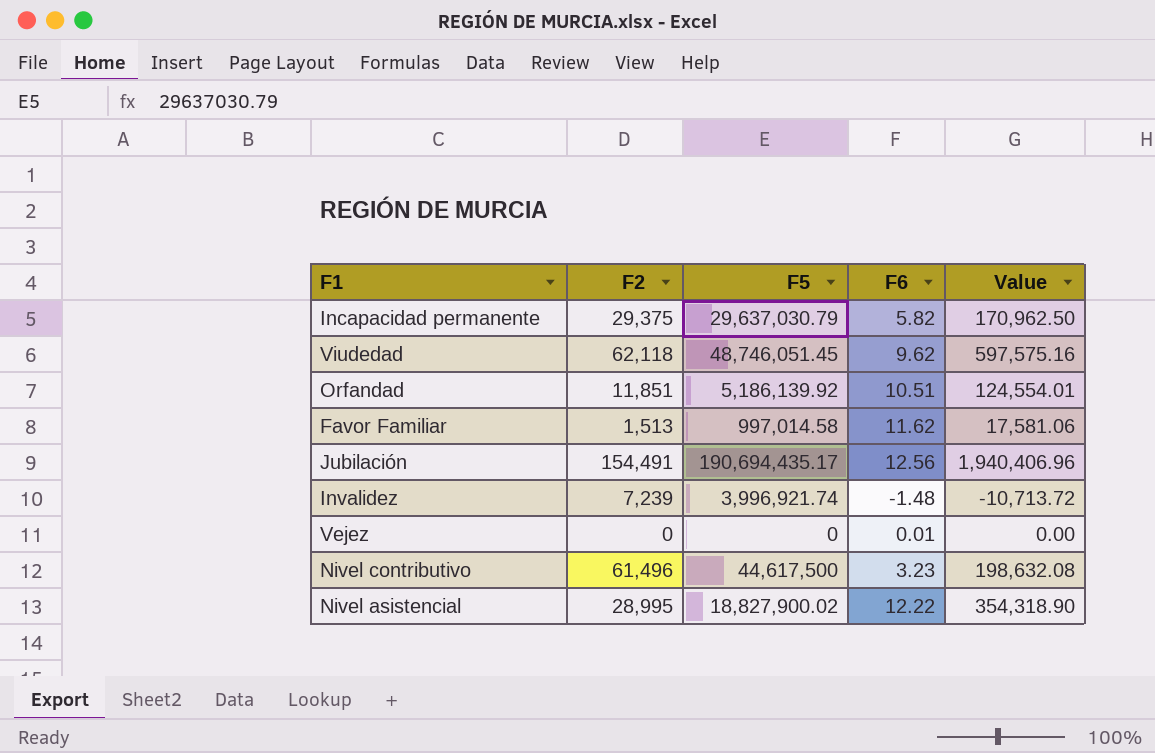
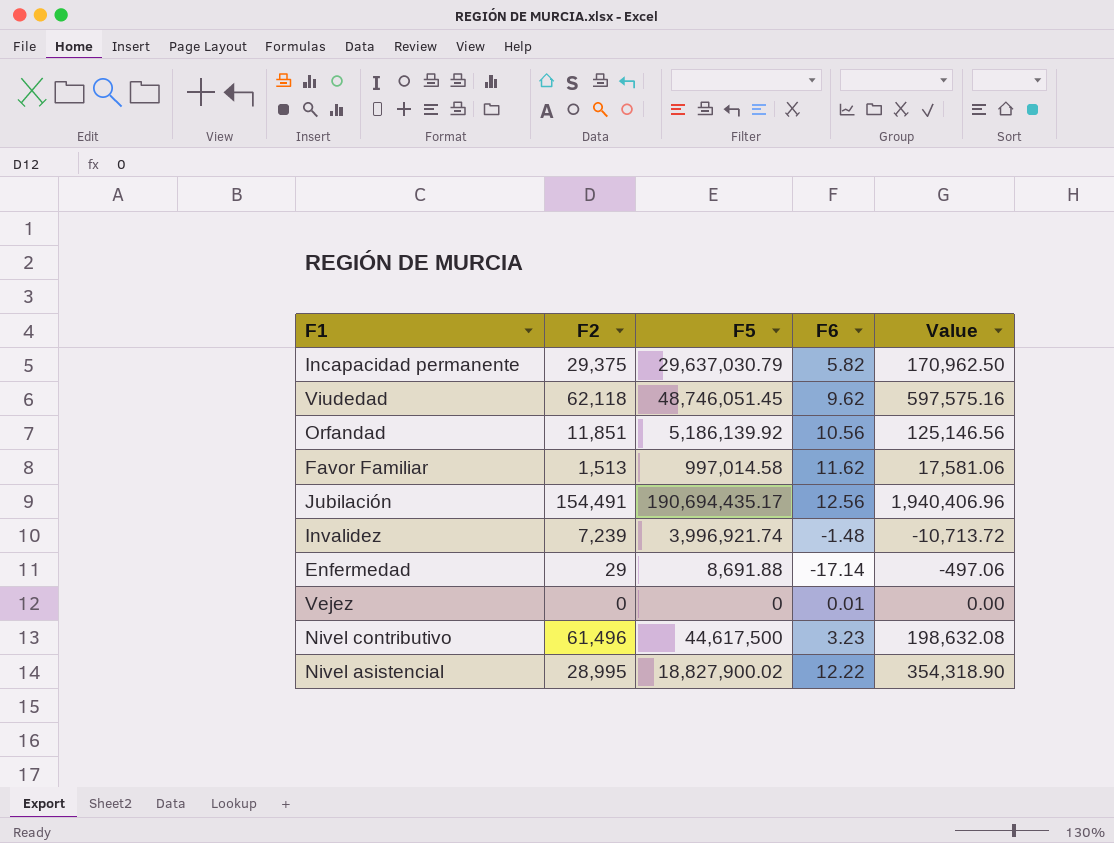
Orfandad | F6: 10.51 -> 10.56
Orfandad | Value: 124,554.01 -> 125,146.56
row Enfermedad: none -> 29 | 8,691.88 | -17.14 | -497.06

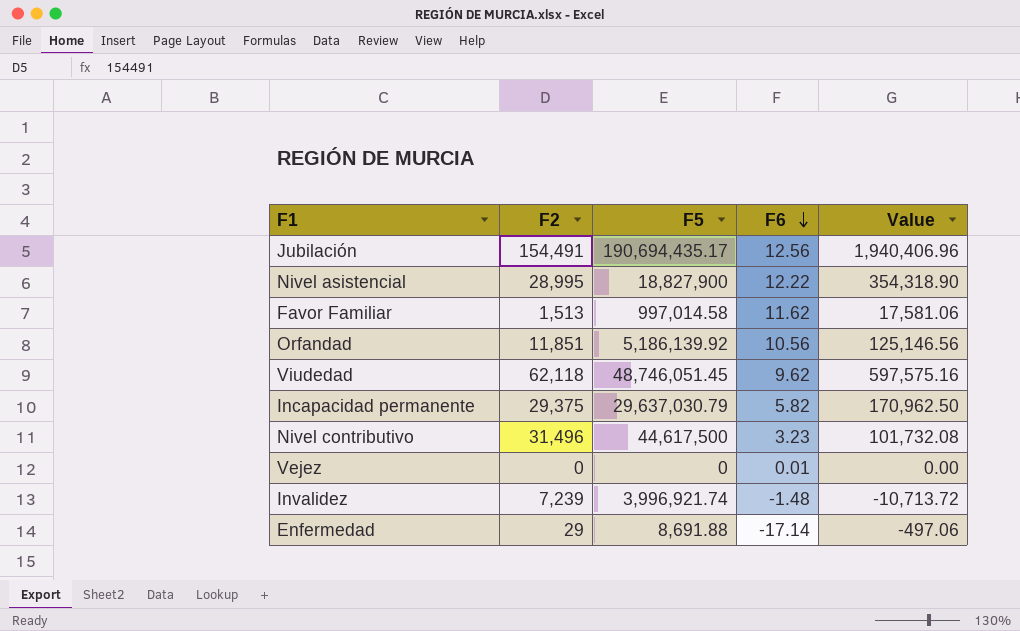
row order: none -> F6 descending
Nivel asistencial | F5: 18,827,900.02 -> 18,827,900
Nivel contributivo | F2: 61,496 -> 31,496
Nivel contributivo | Value: 198,632.08 -> 101,732.08

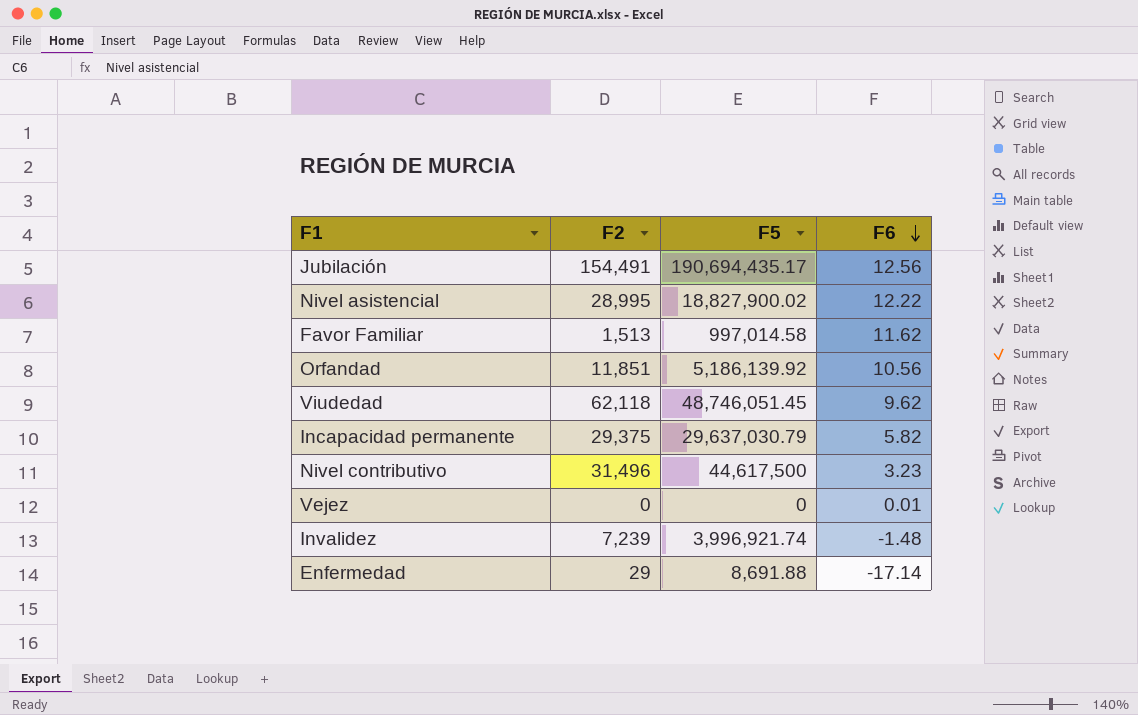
column Value | formula: [F2] * [F6] -> none
Nivel asistencial | F5: 18,827,900 -> 18,827,900.02

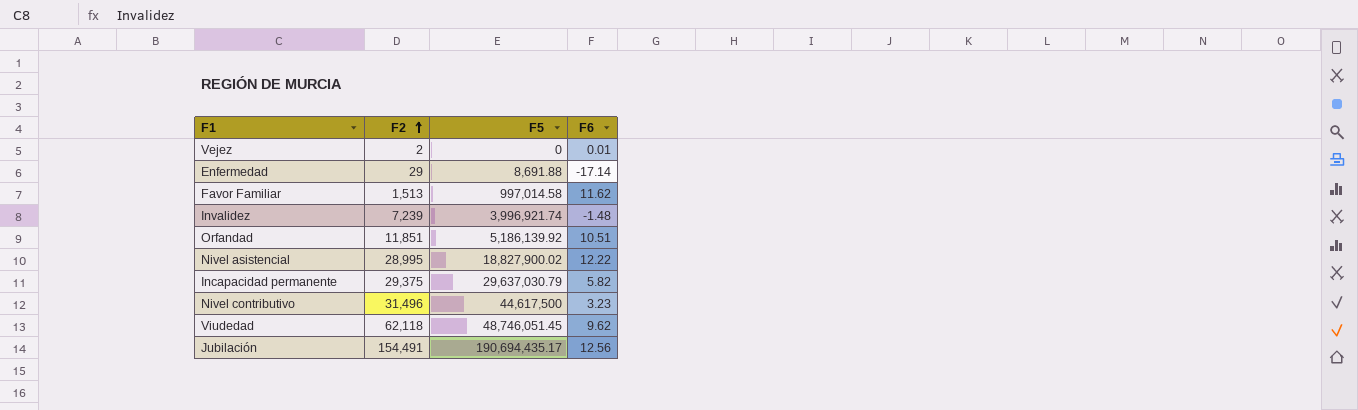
row order: F6 descending -> F2 ascending
Vejez | F2: 0 -> 2
Orfandad | F6: 10.56 -> 10.51

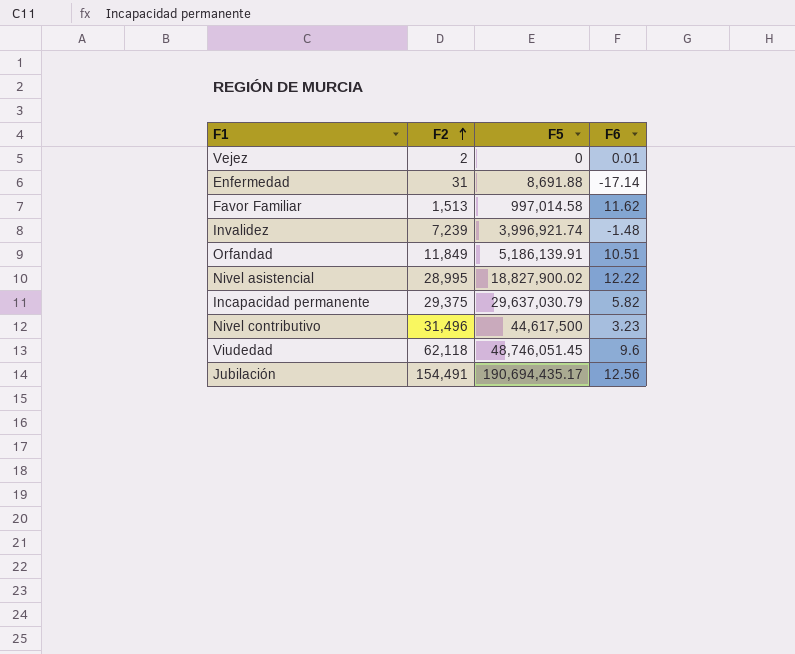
Enfermedad | F2: 29 -> 31
Orfandad | F2: 11,851 -> 11,849
Orfandad | F5: 5,186,139.92 -> 5,186,139.91
Viudedad | F6: 9.62 -> 9.6

